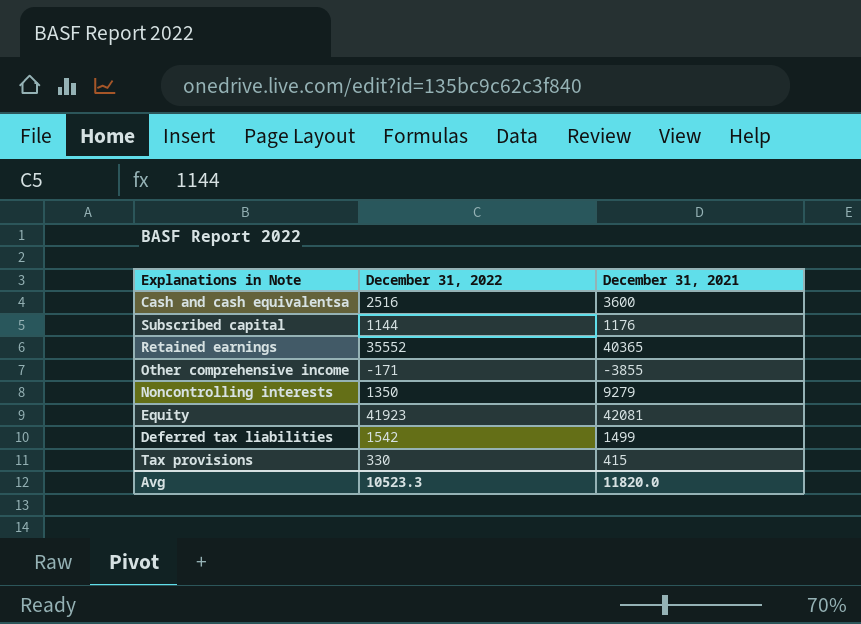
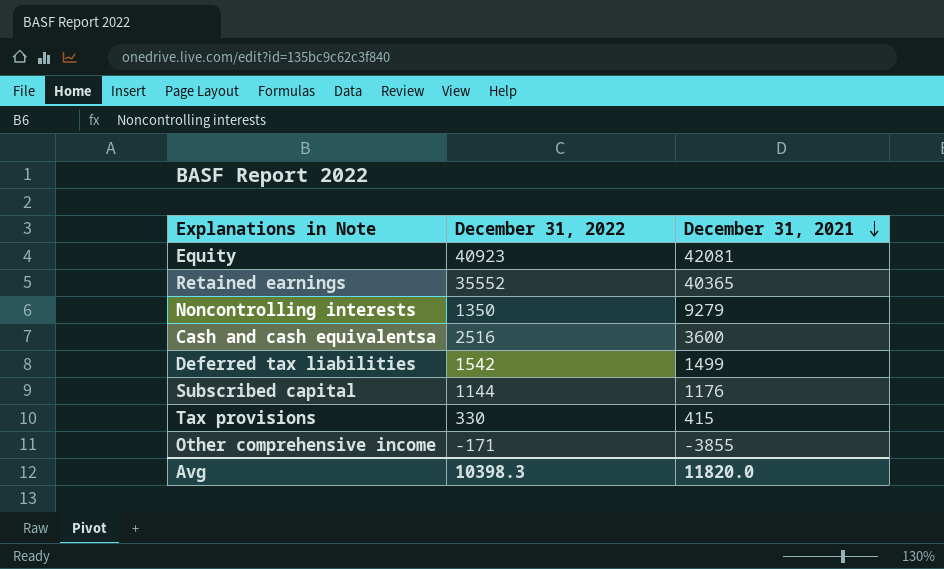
row order: none -> December 31, 2021 descending
Equity | December 31, 2022: 41923 -> 40923
Avg | December 31, 2022: 10523.3 -> 10398.3

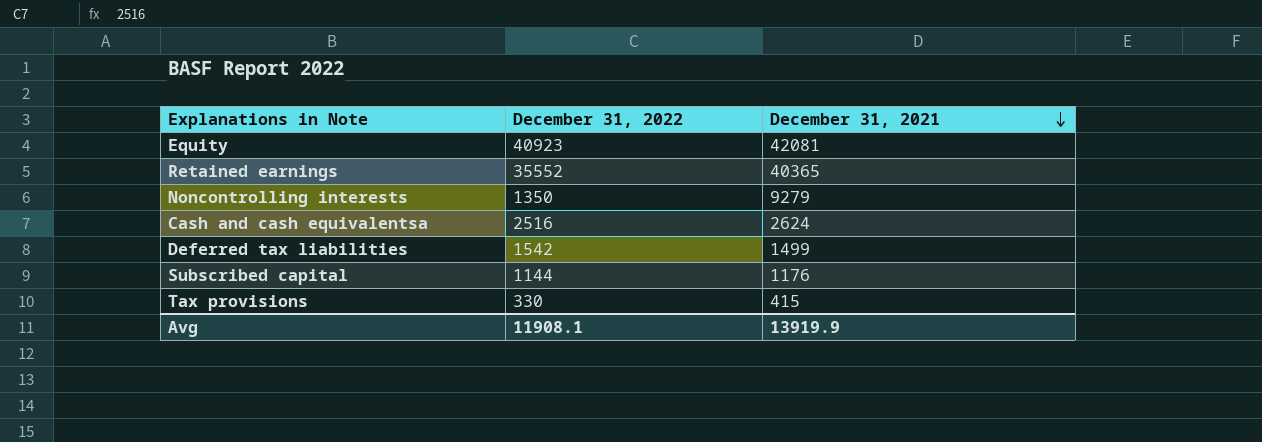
row Other comprehensive income: -171 | -3855 -> none
Cash and cash equivalentsa | December 31, 2021: 3600 -> 2624
Avg | December 31, 2022: 10398.3 -> 11908.1
Avg | December 31, 2021: 11820.0 -> 13919.9

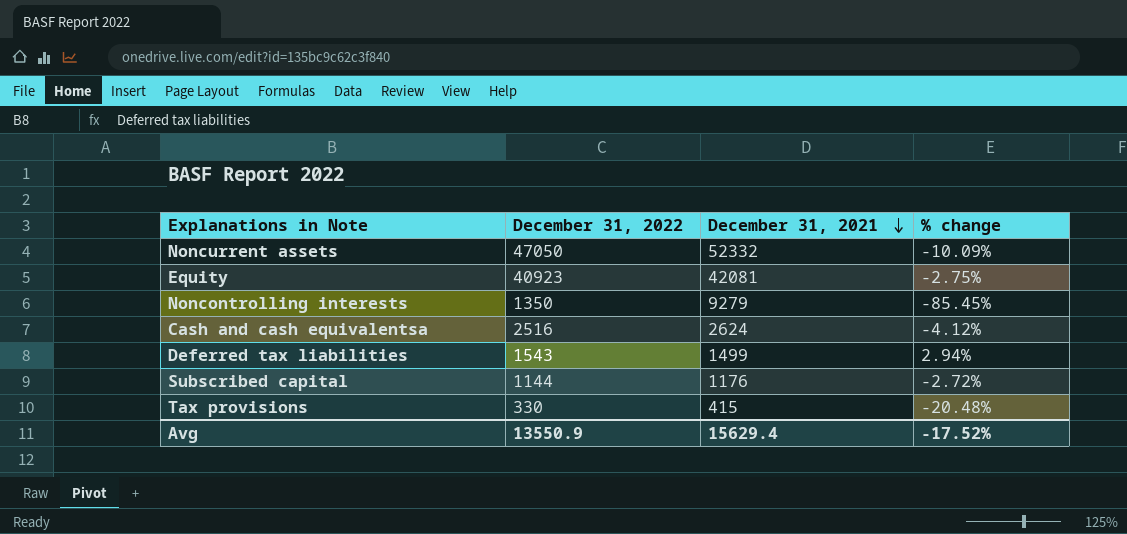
column % change | formula: none -> ([December 31, 2022] - [December 31, 2021]) / [December 31, 2021]
row Retained earnings: 35552 | 40365 -> none
row Noncurrent assets: none -> 47050 | 52332 | -10.09%
Deferred tax liabilities | December 31, 2022: 1542 -> 1543
Avg | December 31, 2022: 11908.1 -> 13550.9
Avg | December 31, 2021: 13919.9 -> 15629.4

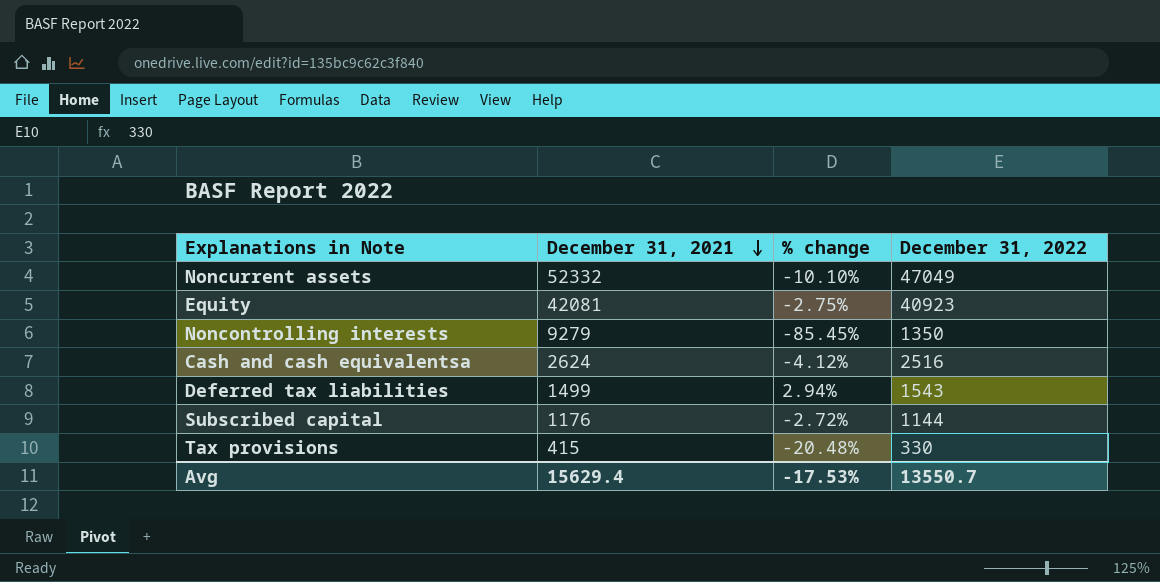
column December 31, 2022 | position: 2 -> 4
Noncurrent assets | % change: -10.09% -> -10.10%
Noncurrent assets | December 31, 2022: 47050 -> 47049
Avg | % change: -17.52% -> -17.53%
Avg | December 31, 2022: 13550.9 -> 13550.7

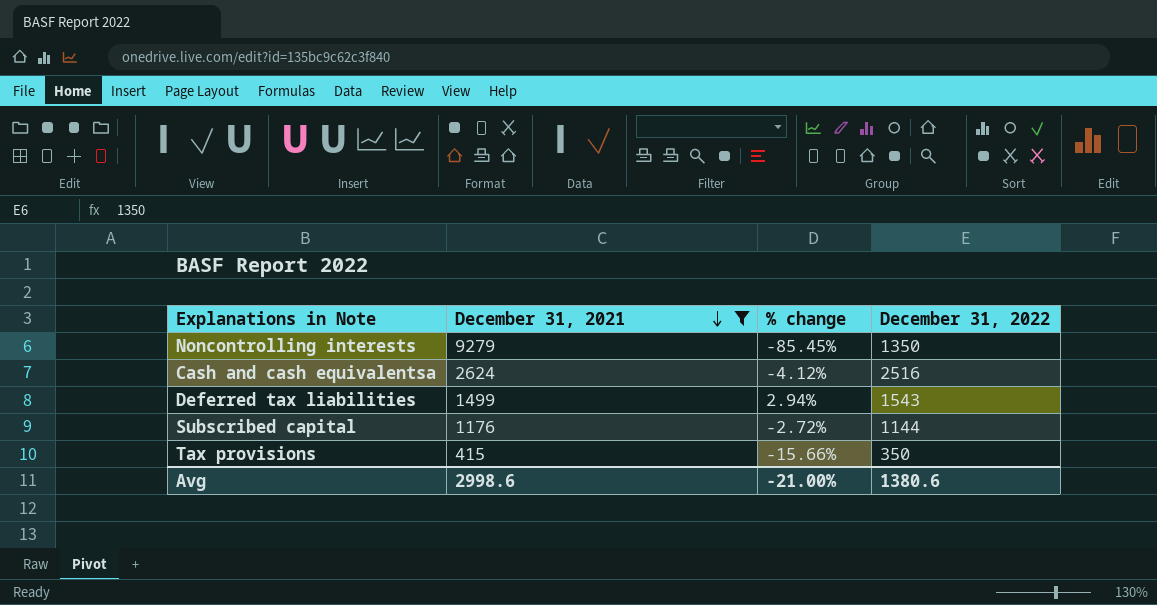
filter: none -> December 31, 2021 <= 9279
Tax provisions | % change: -20.48% -> -15.66%
Tax provisions | December 31, 2022: 330 -> 350
Avg | December 31, 2021: 15629.4 -> 2998.6
Avg | % change: -17.53% -> -21.00%
Avg | December 31, 2022: 13550.7 -> 1380.6

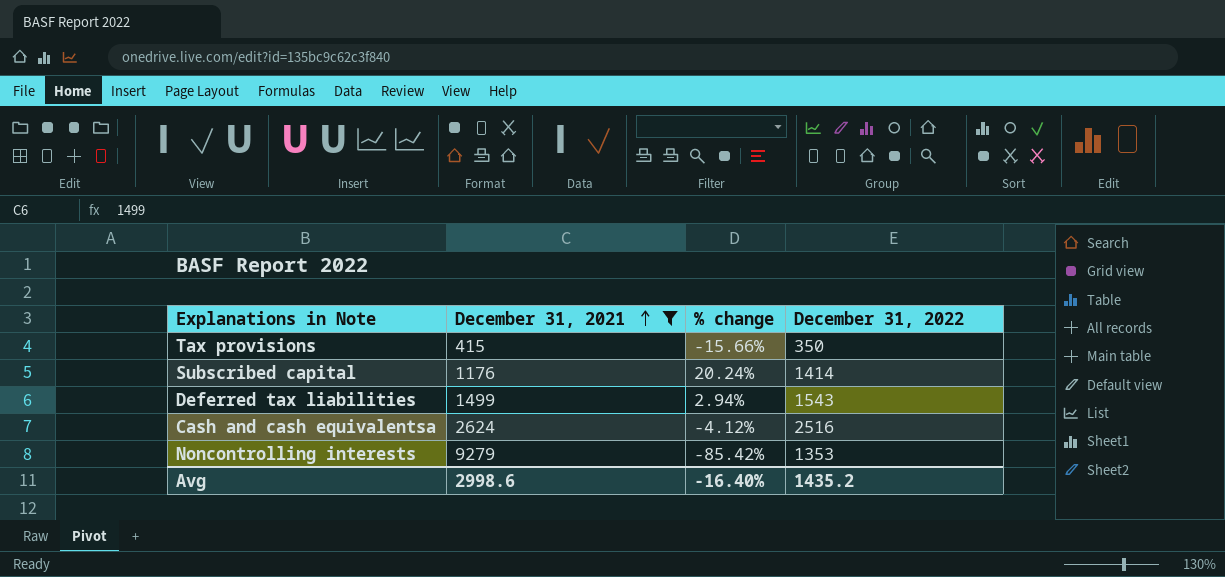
row order: December 31, 2021 descending -> December 31, 2021 ascending
Subscribed capital | % change: -2.72% -> 20.24%
Subscribed capital | December 31, 2022: 1144 -> 1414
Noncontrolling interests | % change: -85.45% -> -85.42%
Noncontrolling interests | December 31, 2022: 1350 -> 1353
Avg | % change: -21.00% -> -16.40%
Avg | December 31, 2022: 1380.6 -> 1435.2

